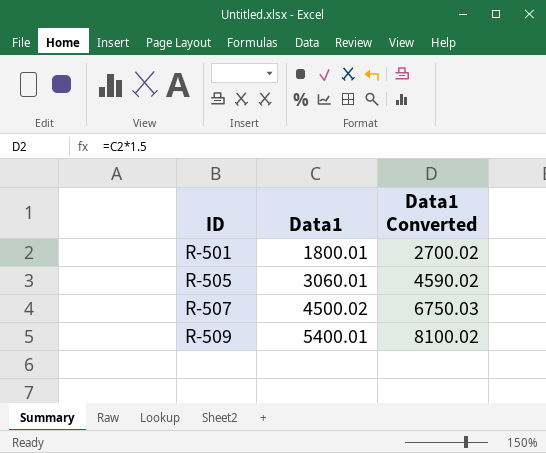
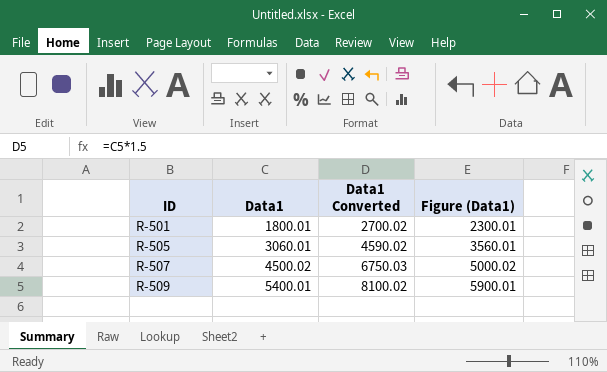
column Figure (Data1) | formula: none -> [Data1] + 500

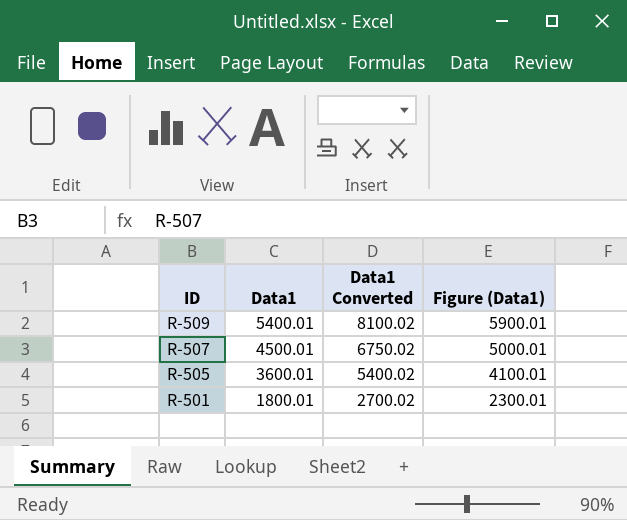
row order: ID ascending -> ID descending
R-507 | Data1: 4500.02 -> 4500.01
R-507 | Data1 Converted: 6750.03 -> 6750.02
R-507 | Figure (Data1): 5000.02 -> 5000.01
R-505 | Data1: 3060.01 -> 3600.01
R-505 | Data1 Converted: 4590.02 -> 5400.02
R-505 | Figure (Data1): 3560.01 -> 4100.01

